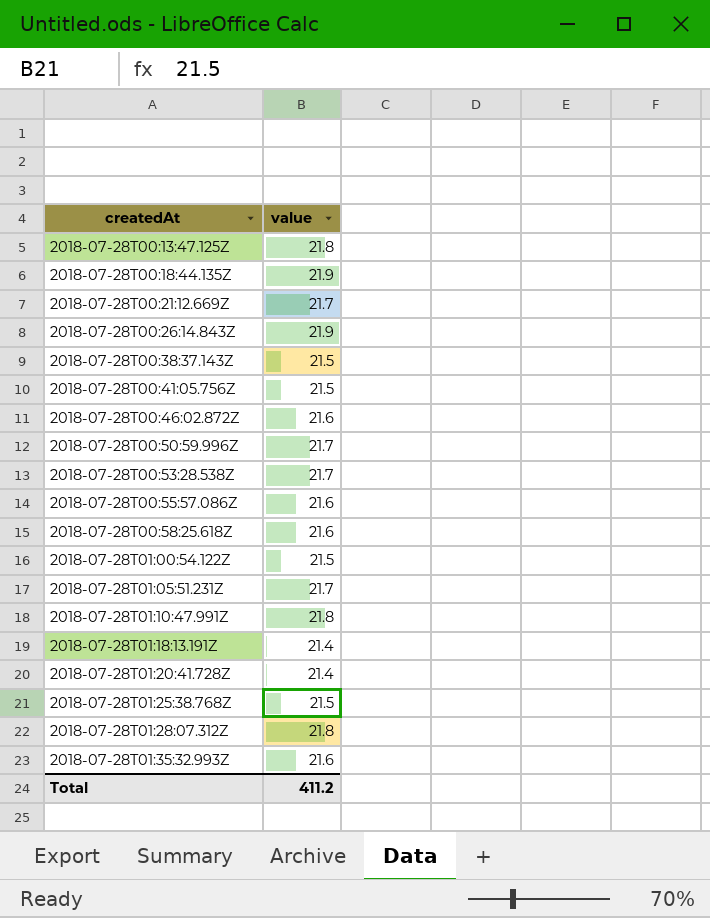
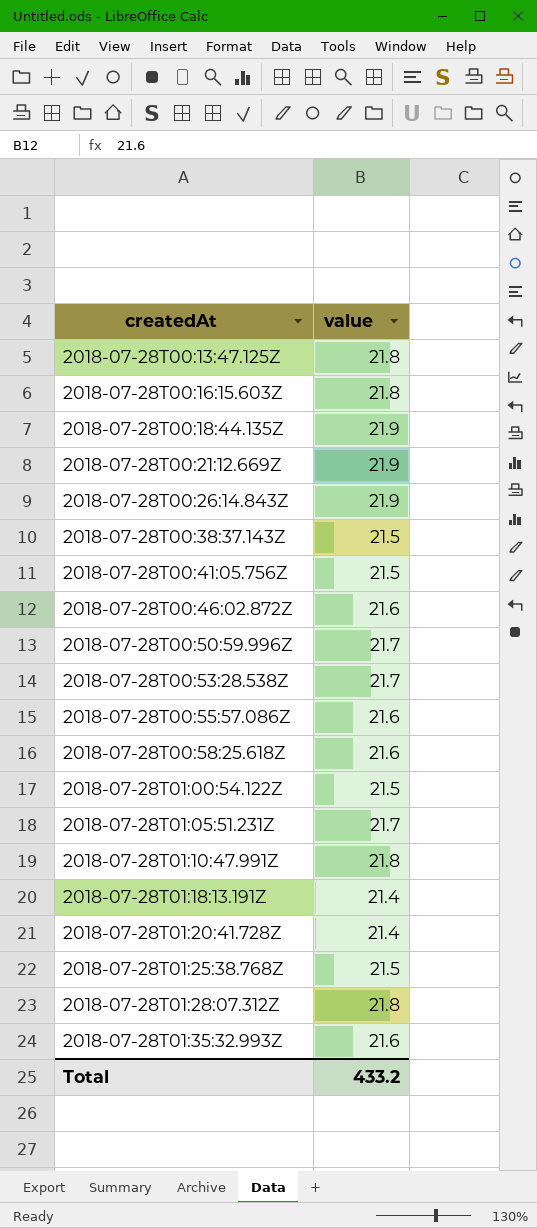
row 2018-07-28T00:16:15.603Z: none -> 21.8
2018-07-28T00:21:12.669Z | value: 21.7 -> 21.9
Total | value: 411.2 -> 433.2

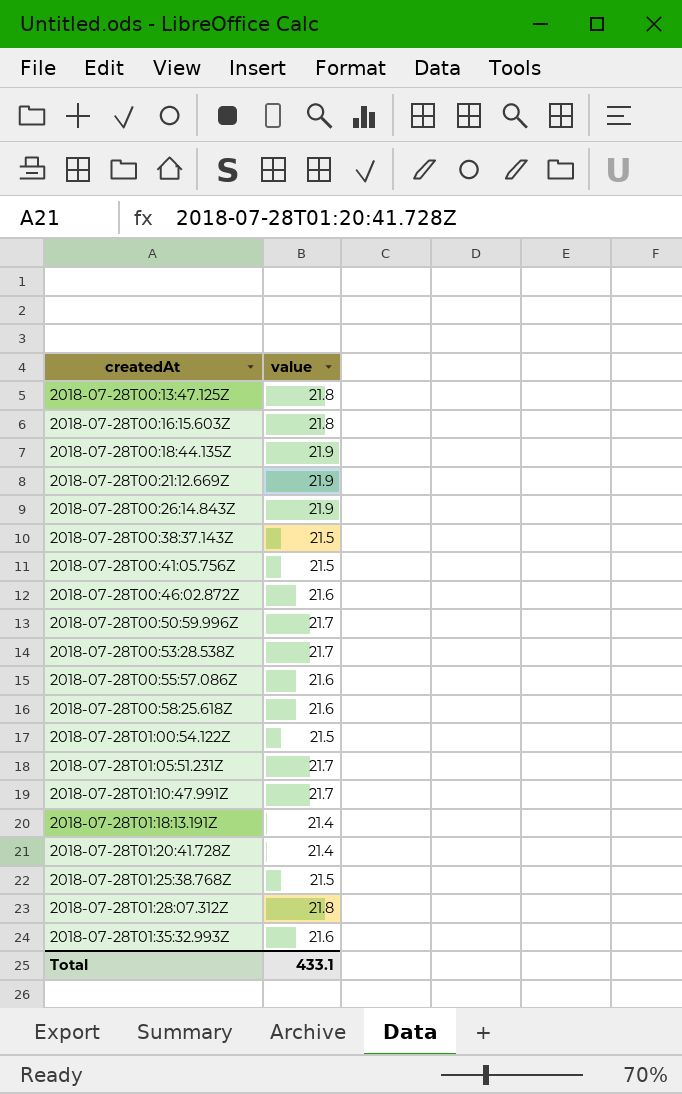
2018-07-28T01:10:47.991Z | value: 21.8 -> 21.7
Total | value: 433.2 -> 433.1

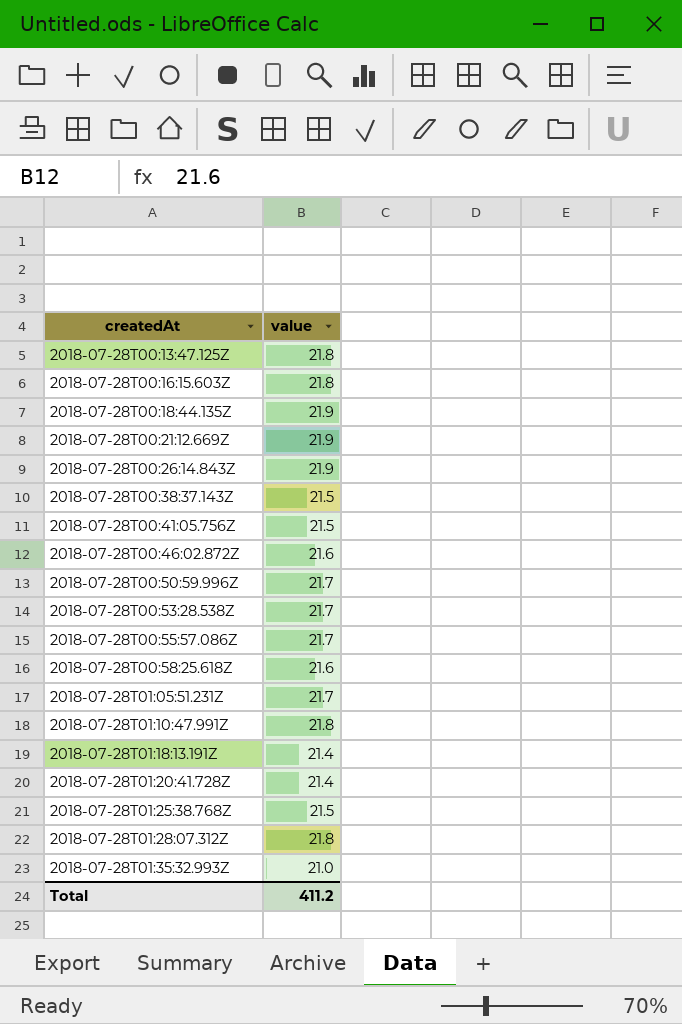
row 2018-07-28T01:00:54.122Z: 21.5 -> none
2018-07-28T00:55:57.086Z | value: 21.6 -> 21.7
2018-07-28T01:10:47.991Z | value: 21.7 -> 21.8
2018-07-28T01:35:32.993Z | value: 21.6 -> 21.0
Total | value: 433.1 -> 411.2

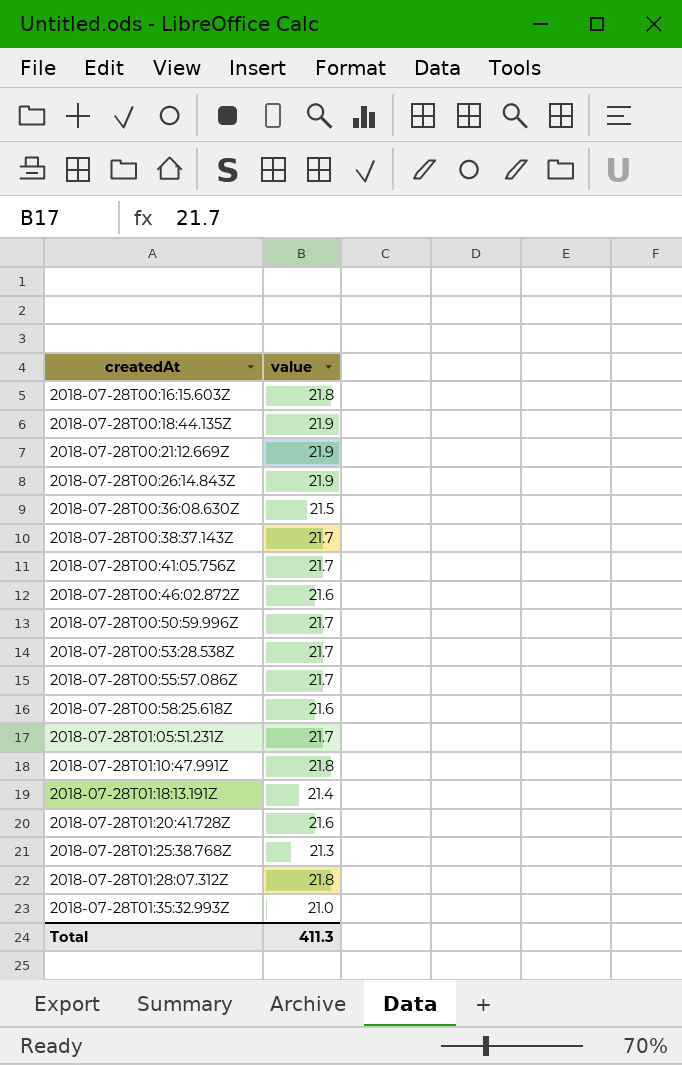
row 2018-07-28T00:13:47.125Z: 21.8 -> none
row 2018-07-28T00:36:08.630Z: none -> 21.5
2018-07-28T00:38:37.143Z | value: 21.5 -> 21.7
2018-07-28T00:41:05.756Z | value: 21.5 -> 21.7
2018-07-28T01:20:41.728Z | value: 21.4 -> 21.6
2018-07-28T01:25:38.768Z | value: 21.5 -> 21.3
Total | value: 411.2 -> 411.3

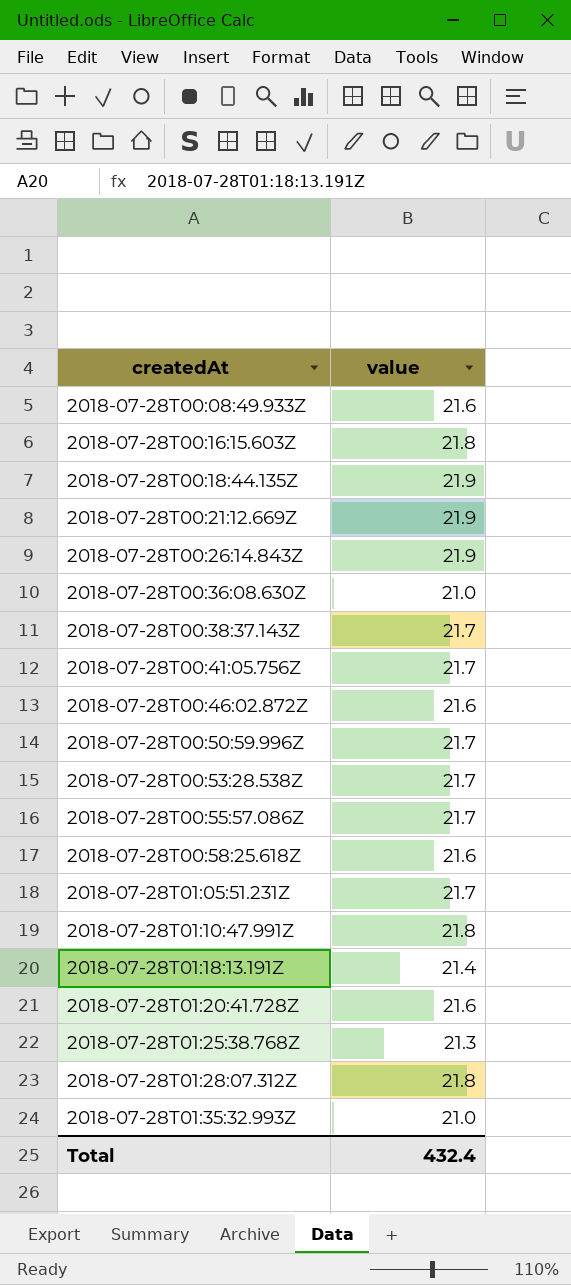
row 2018-07-28T00:08:49.933Z: none -> 21.6
2018-07-28T00:36:08.630Z | value: 21.5 -> 21.0
Total | value: 411.3 -> 432.4

